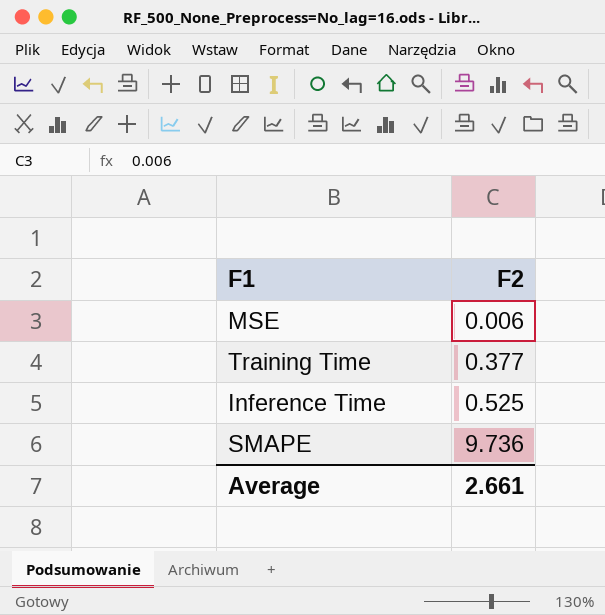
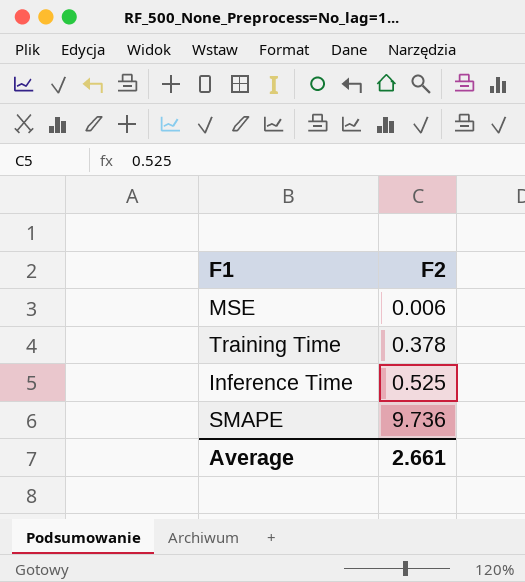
Training Time | F2: 0.377 -> 0.378

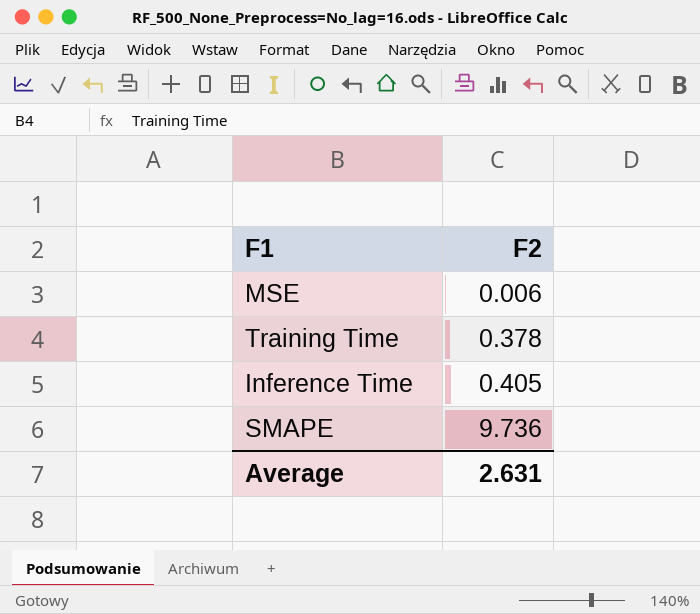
Inference Time | F2: 0.525 -> 0.405
Average | F2: 2.661 -> 2.631

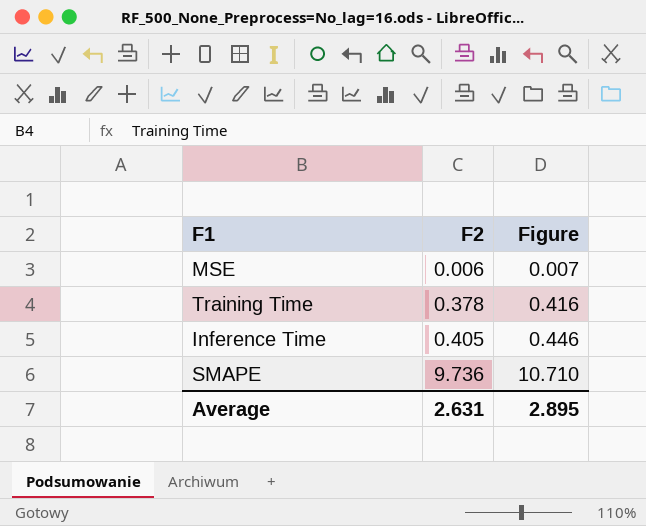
column Figure | formula: none -> [F2] * 1.1

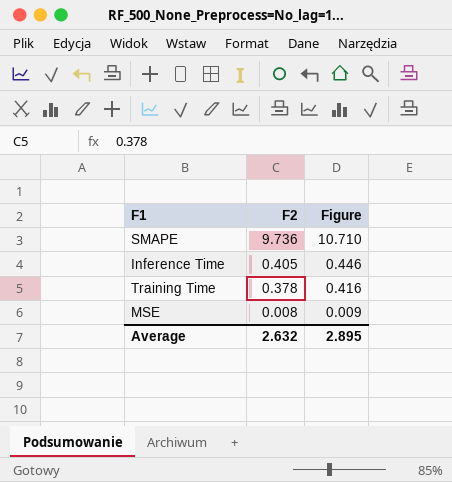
row order: F2 ascending -> F2 descending
MSE | F2: 0.006 -> 0.008
MSE | Figure: 0.007 -> 0.009
Average | F2: 2.631 -> 2.632

